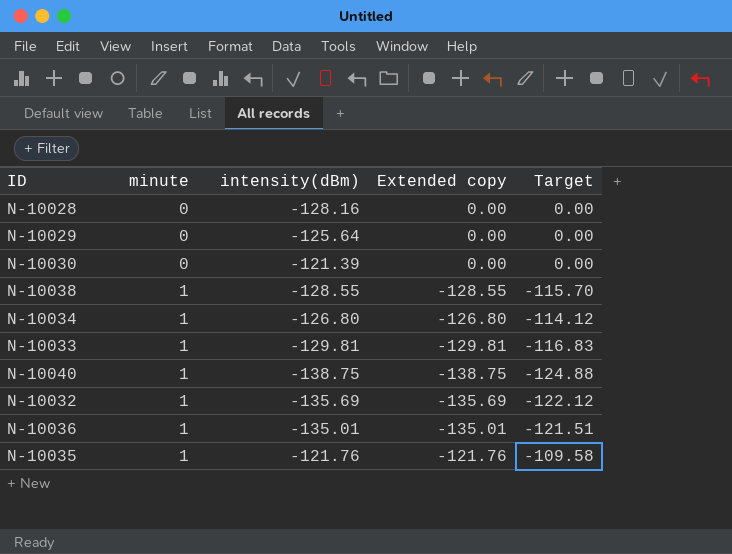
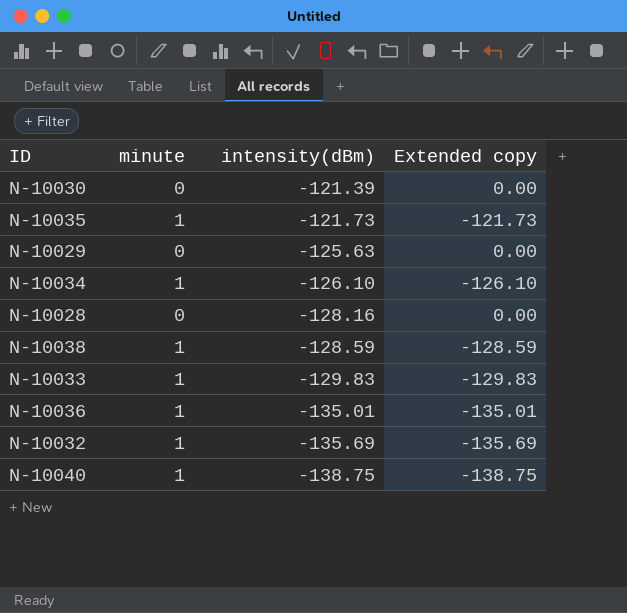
row order: minute ascending -> intensity(dBm) descending
column Target | formula: [Extended copy] * 0.9 -> none
N-10035 | intensity(dBm): -121.76 -> -121.73
N-10035 | Extended copy: -121.76 -> -121.73
N-10029 | intensity(dBm): -125.64 -> -125.63
N-10034 | intensity(dBm): -126.80 -> -126.10
N-10034 | Extended copy: -126.80 -> -126.10
N-10038 | intensity(dBm): -128.55 -> -128.59
N-10038 | Extended copy: -128.55 -> -128.59
N-10033 | intensity(dBm): -129.81 -> -129.83
N-10033 | Extended copy: -129.81 -> -129.83

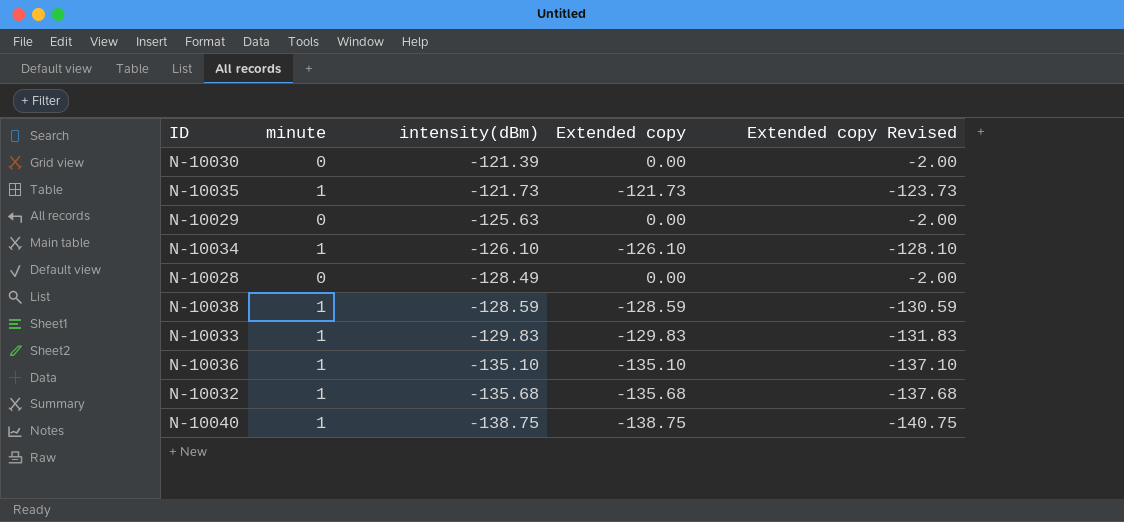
column Extended copy Revised | formula: none -> [Extended copy] - 2
N-10028 | intensity(dBm): -128.16 -> -128.49
N-10036 | intensity(dBm): -135.01 -> -135.10
N-10036 | Extended copy: -135.01 -> -135.10
N-10032 | intensity(dBm): -135.69 -> -135.68
N-10032 | Extended copy: -135.69 -> -135.68

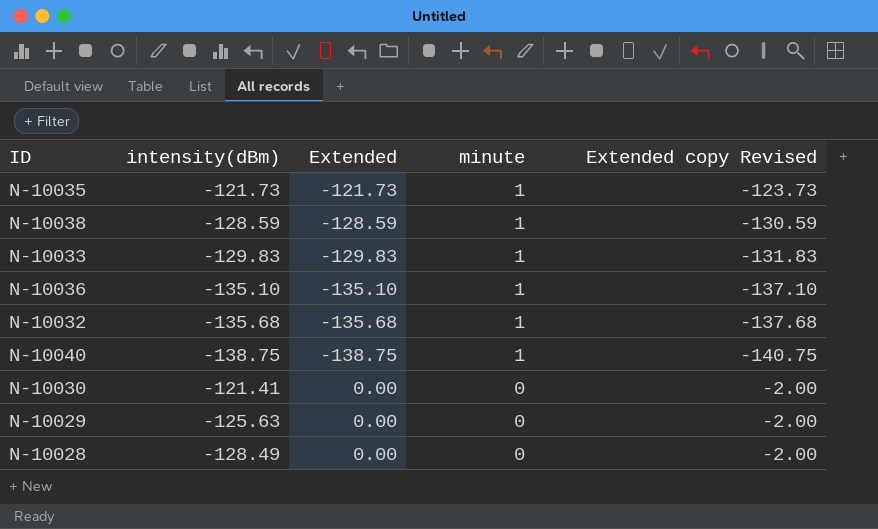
row order: intensity(dBm) descending -> minute descending
column name: Extended copy -> Extended
column minute | position: 2 -> 4
row N-10034: 1 | -126.10 | -126.10 | -128.10 -> none
N-10030 | intensity(dBm): -121.39 -> -121.41

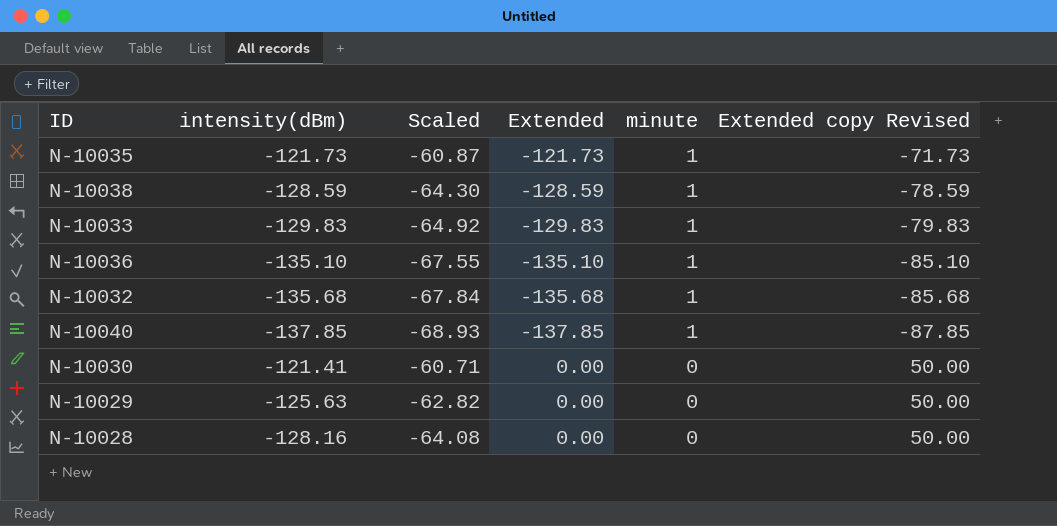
column Scaled | formula: none -> [intensity(dBm)] * 0.5
column Extended copy Revised | formula: [Extended] - 2 -> [Extended] + 50
N-10040 | intensity(dBm): -138.75 -> -137.85
N-10040 | Extended: -138.75 -> -137.85
N-10028 | intensity(dBm): -128.49 -> -128.16

